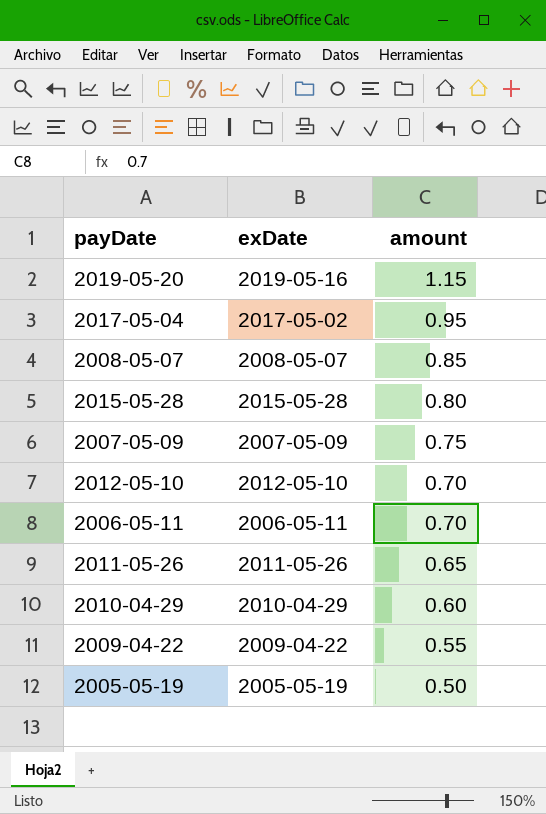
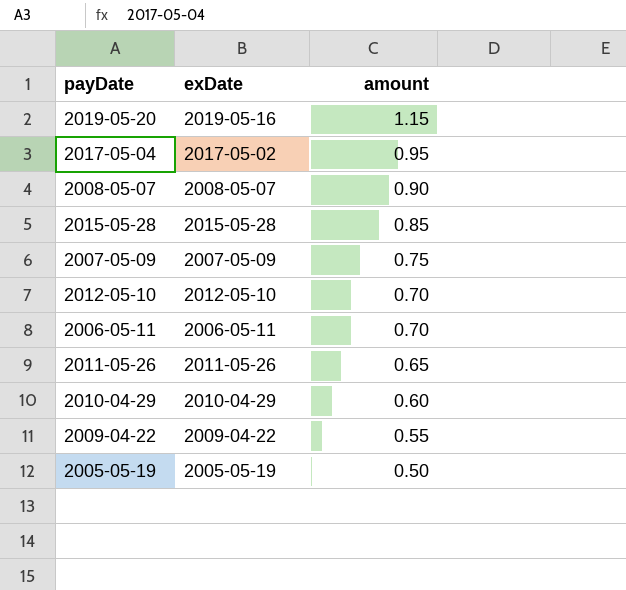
2008-05-07 | amount: 0.85 -> 0.90
2015-05-28 | amount: 0.80 -> 0.85

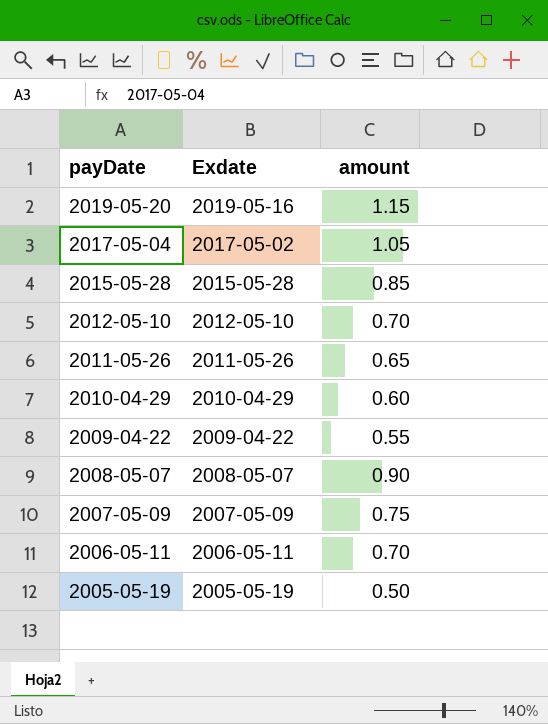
row order: amount descending -> payDate descending
column name: exDate -> Exdate
2017-05-04 | amount: 0.95 -> 1.05

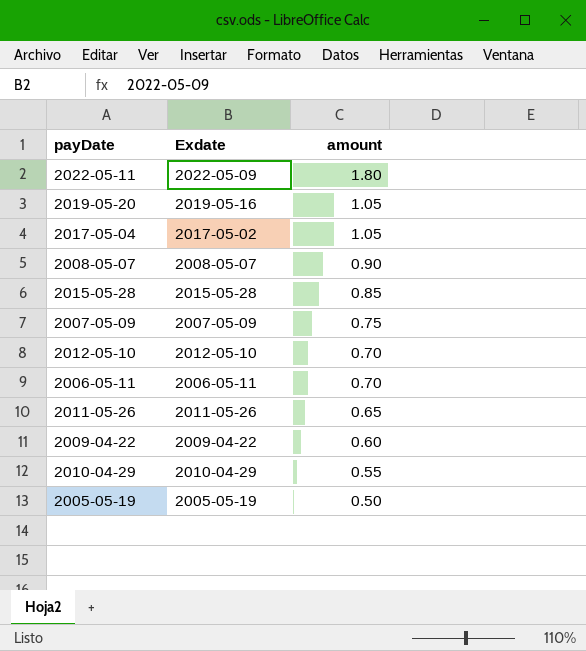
row order: payDate descending -> amount descending
row 2022-05-11: none -> 2022-05-09 | 1.80
2019-05-20 | amount: 1.15 -> 1.05
2009-04-22 | amount: 0.55 -> 0.60
2010-04-29 | amount: 0.60 -> 0.55

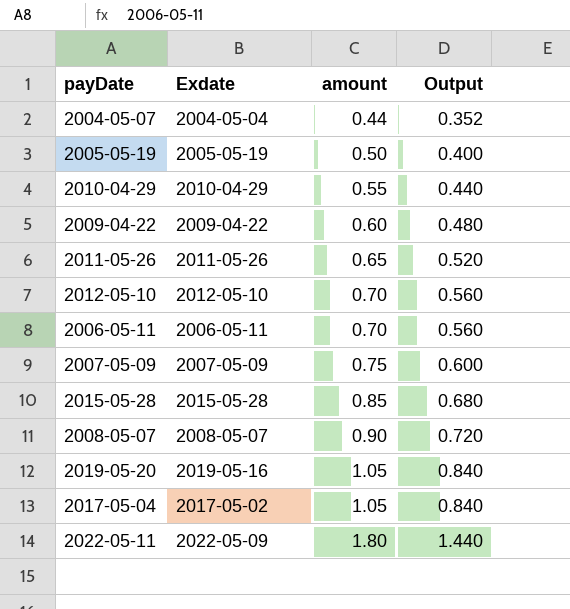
row order: amount descending -> amount ascending
column Output | formula: none -> [amount] * 0.8
row 2004-05-07: none -> 2004-05-04 | 0.44 | 0.352

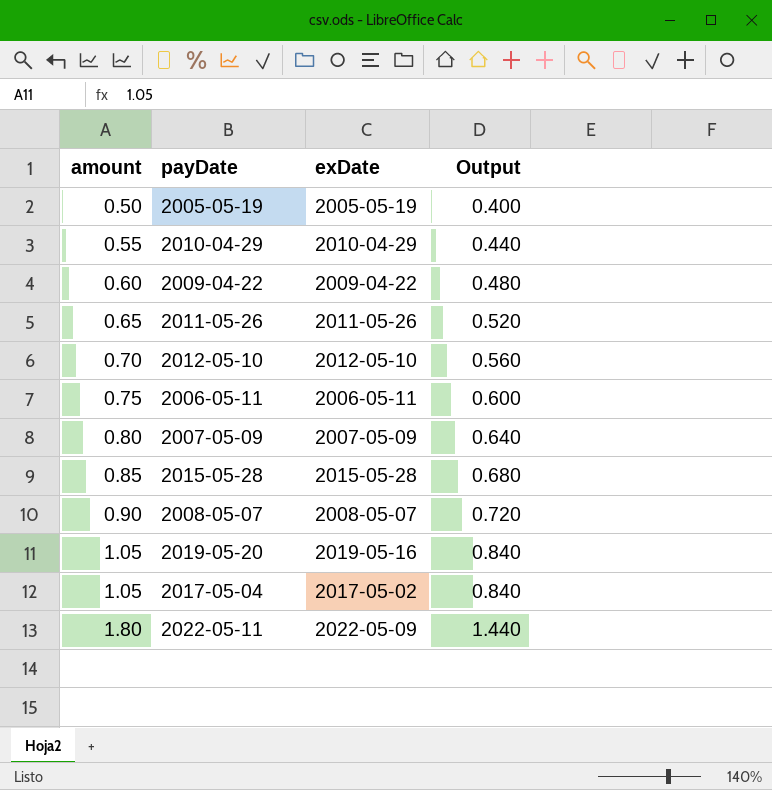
column amount | position: 3 -> 1
column name: Exdate -> exDate
row 2004-05-07: 2004-05-04 | 0.44 | 0.352 -> none
2006-05-11 | amount: 0.70 -> 0.75
2006-05-11 | Output: 0.560 -> 0.600
2007-05-09 | amount: 0.75 -> 0.80
2007-05-09 | Output: 0.600 -> 0.640

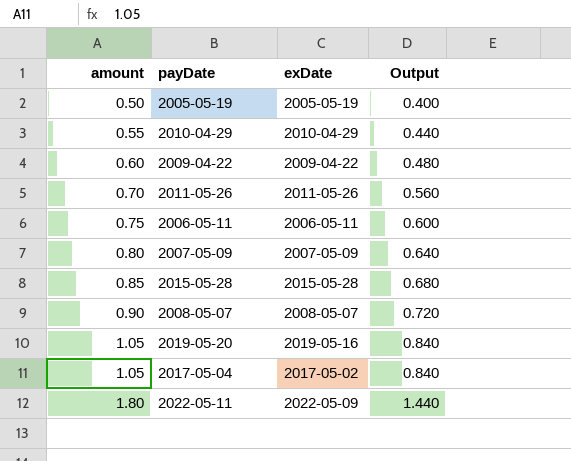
row 2012-05-10: 0.70 | 2012-05-10 | 0.560 -> none
2011-05-26 | amount: 0.65 -> 0.70
2011-05-26 | Output: 0.520 -> 0.560

